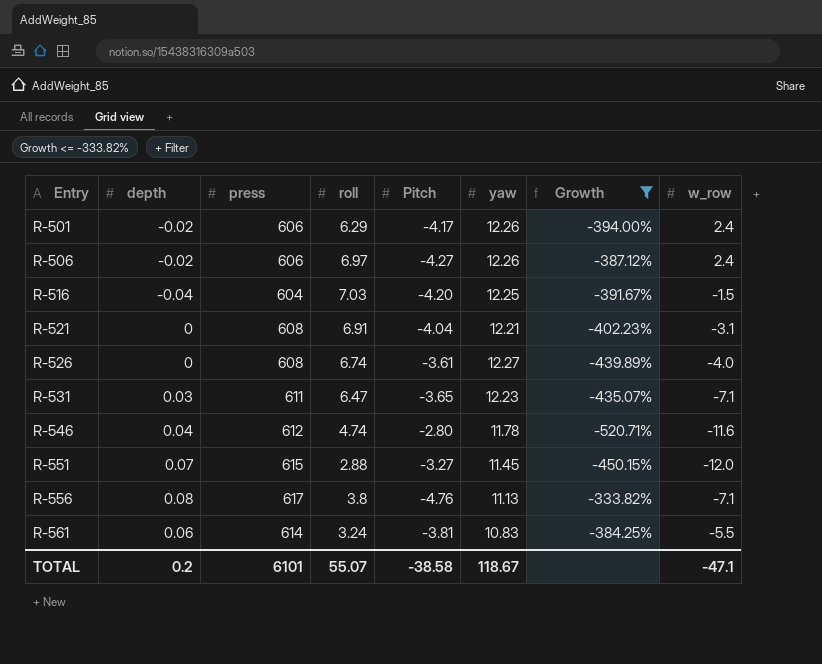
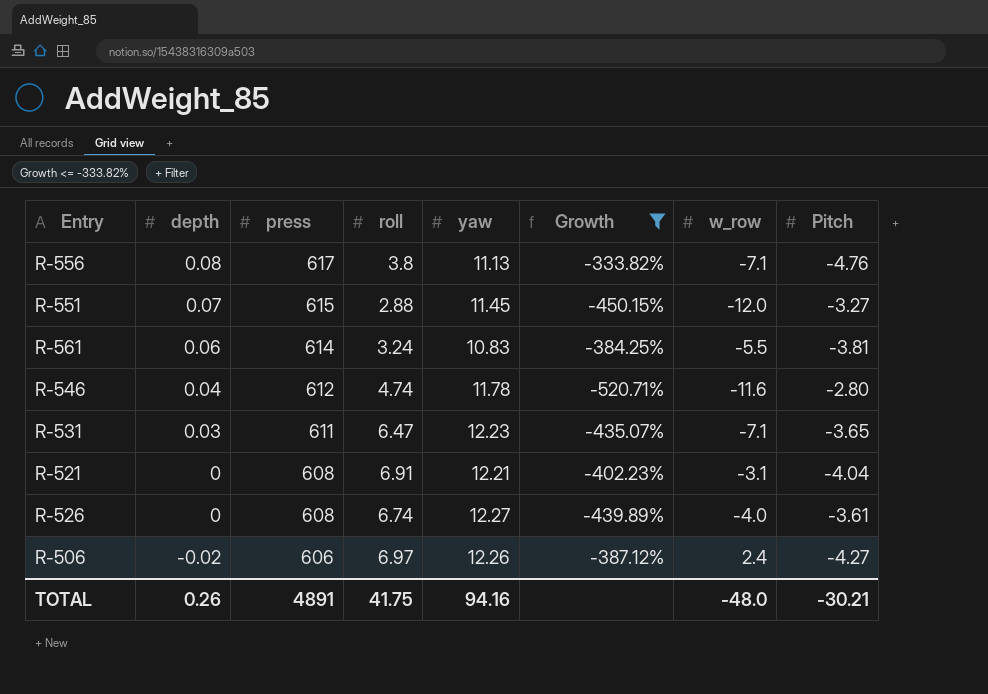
row order: Entry ascending -> depth descending
column Pitch | position: 5 -> 8
row R-501: -0.02 | 606 | 6.29 | -4.17 | 12.26 | -394.00% | 2.4 -> none
row R-516: -0.04 | 604 | 7.03 | -4.20 | 12.25 | -391.67% | -1.5 -> none
TOTAL | depth: 0.2 -> 0.26
TOTAL | press: 6101 -> 4891
TOTAL | roll: 55.07 -> 41.75
TOTAL | yaw: 118.67 -> 94.16
TOTAL | w_row: -47.1 -> -48.0
TOTAL | Pitch: -38.58 -> -30.21

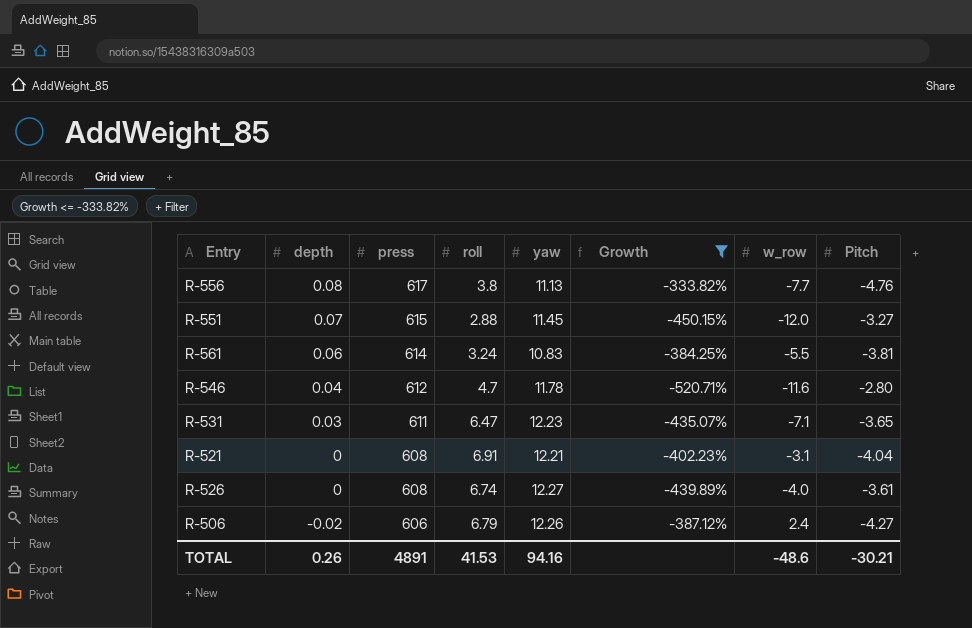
R-556 | w_row: -7.1 -> -7.7
R-546 | roll: 4.74 -> 4.7
R-506 | roll: 6.97 -> 6.79
TOTAL | roll: 41.75 -> 41.53
TOTAL | w_row: -48.0 -> -48.6

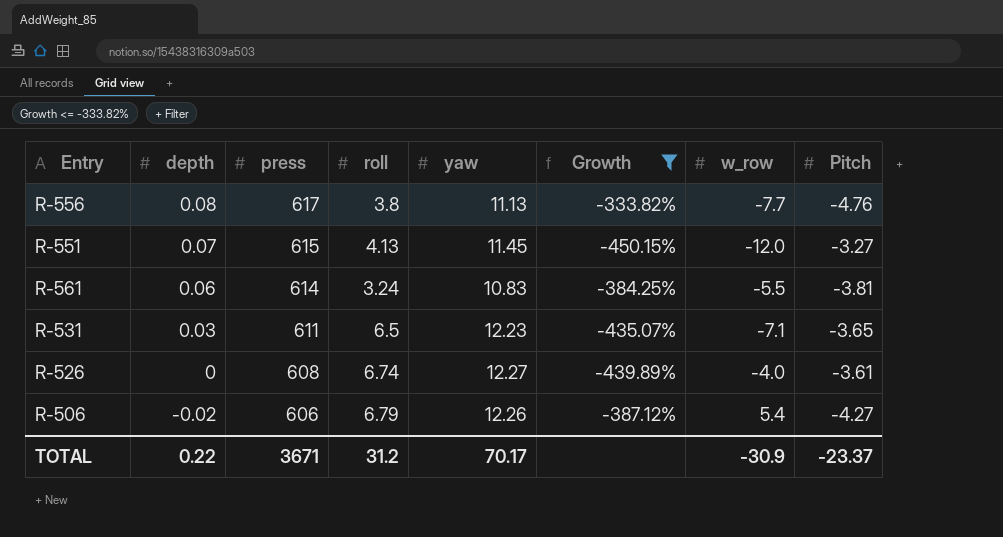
row R-546: 0.04 | 612 | 4.7 | 11.78 | -520.71% | -11.6 | -2.80 -> none
row R-521: 0 | 608 | 6.91 | 12.21 | -402.23% | -3.1 | -4.04 -> none
R-551 | roll: 2.88 -> 4.13
R-531 | roll: 6.47 -> 6.5
R-506 | w_row: 2.4 -> 5.4
TOTAL | depth: 0.26 -> 0.22
TOTAL | press: 4891 -> 3671
TOTAL | roll: 41.53 -> 31.2
TOTAL | yaw: 94.16 -> 70.17
TOTAL | w_row: -48.6 -> -30.9
TOTAL | Pitch: -30.21 -> -23.37

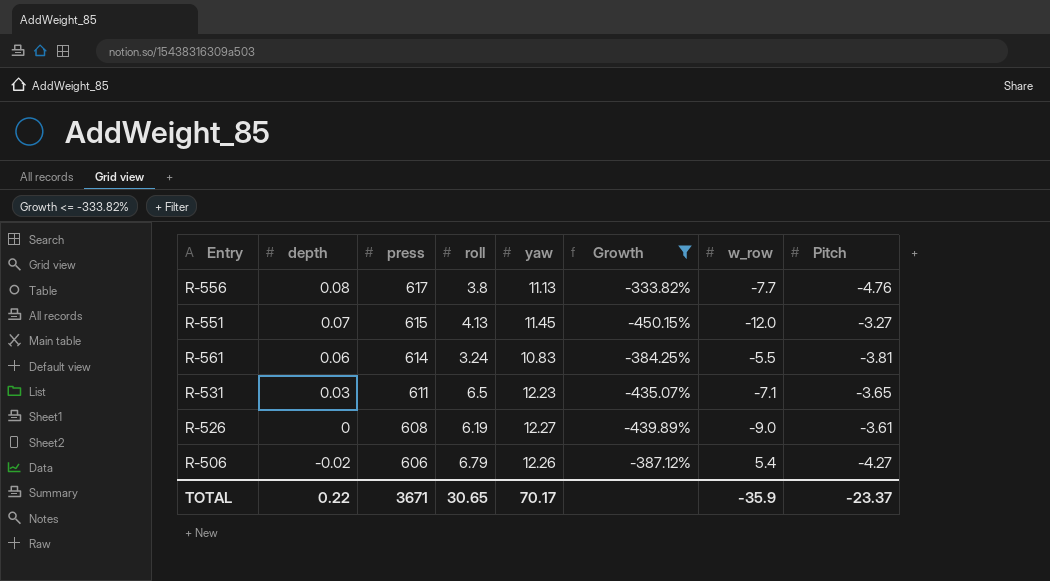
R-526 | roll: 6.74 -> 6.19
R-526 | w_row: -4.0 -> -9.0
TOTAL | roll: 31.2 -> 30.65
TOTAL | w_row: -30.9 -> -35.9

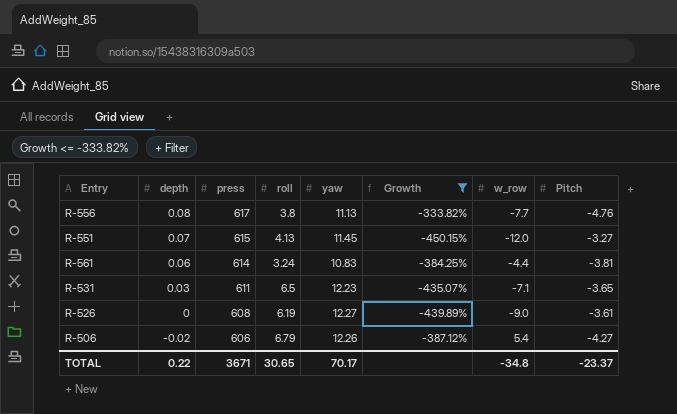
R-561 | w_row: -5.5 -> -4.4
TOTAL | w_row: -35.9 -> -34.8

